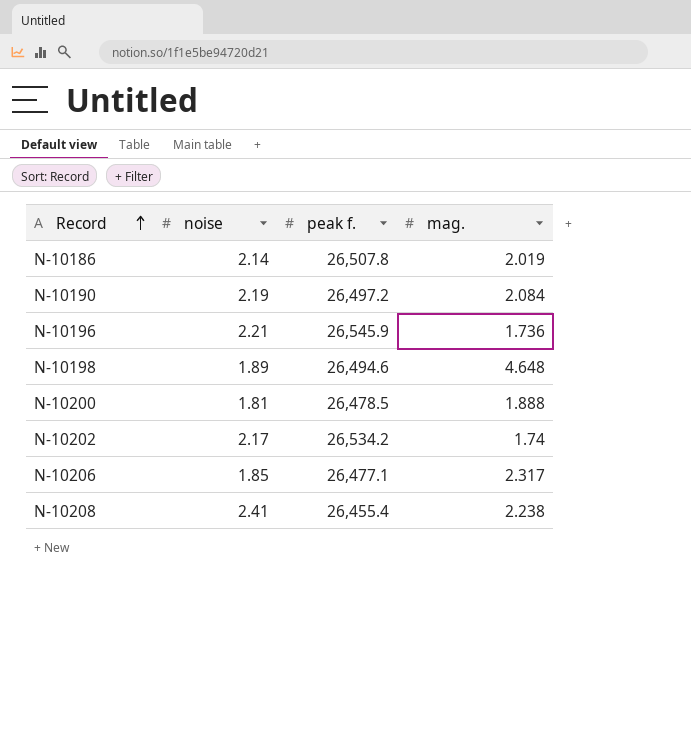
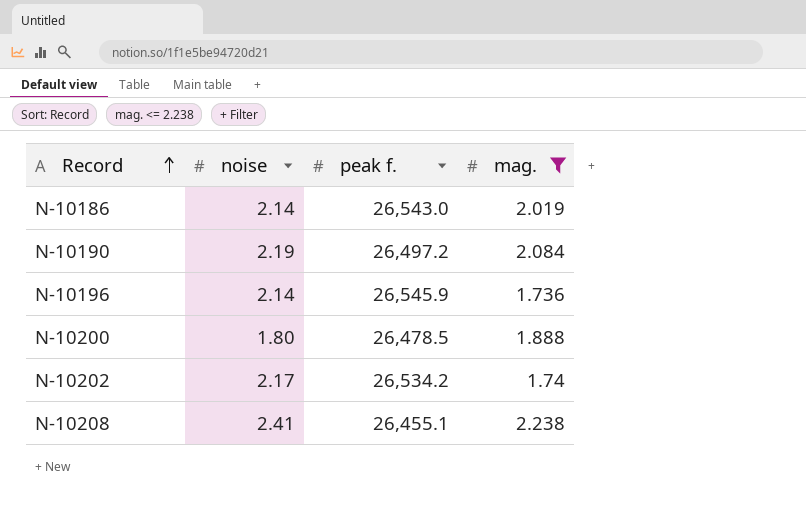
filter: none -> mag. <= 2.238
N-10186 | peak f.: 26,507.8 -> 26,543.0
N-10196 | noise: 2.21 -> 2.14
N-10200 | noise: 1.81 -> 1.80
N-10208 | peak f.: 26,455.4 -> 26,455.1

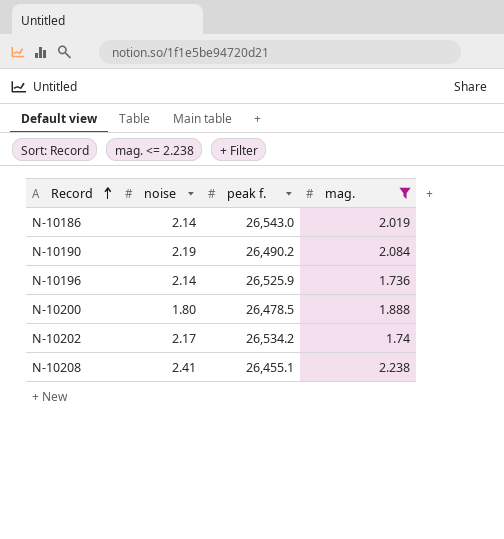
N-10190 | peak f.: 26,497.2 -> 26,490.2
N-10196 | peak f.: 26,545.9 -> 26,525.9

